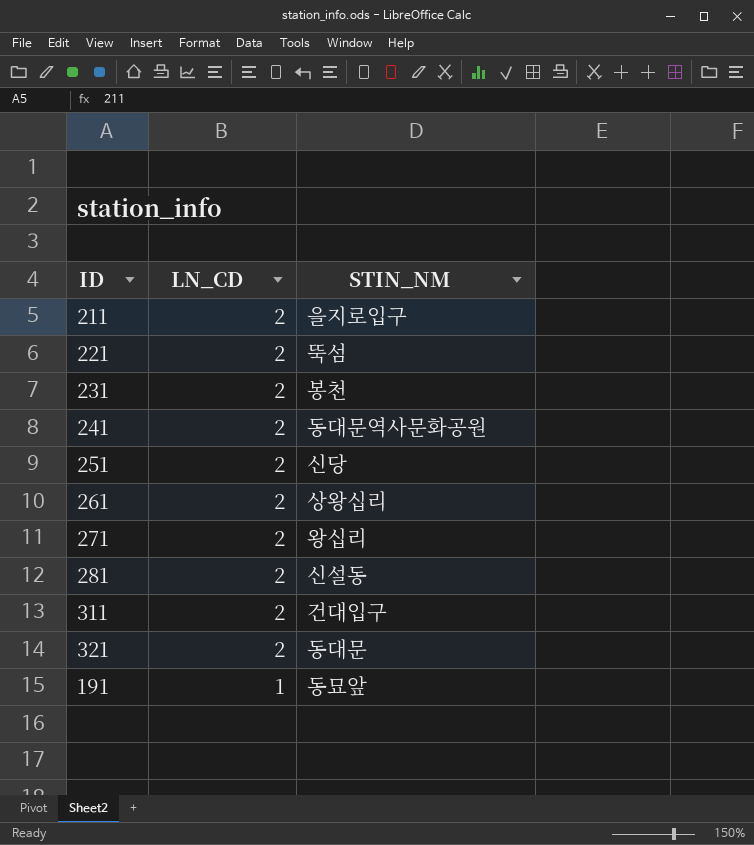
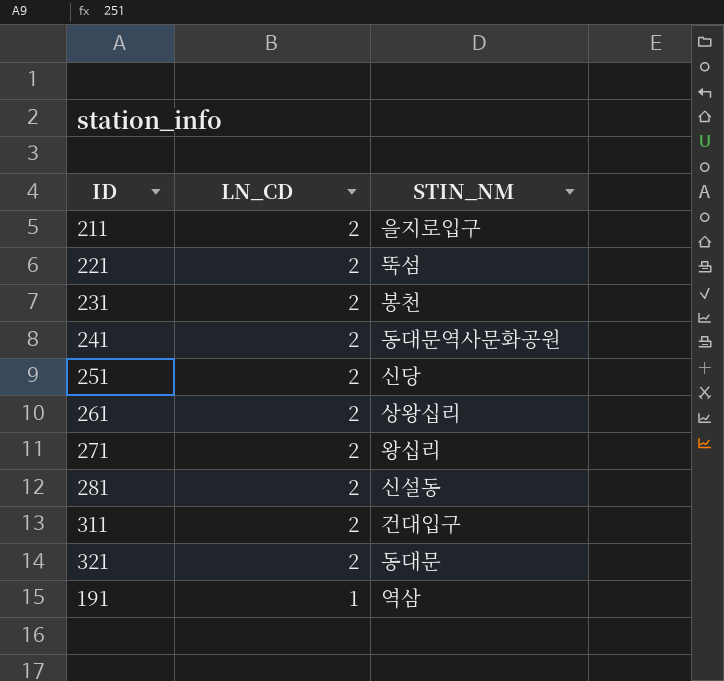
191 | STIN_NM: 동묘앞 -> 역삼

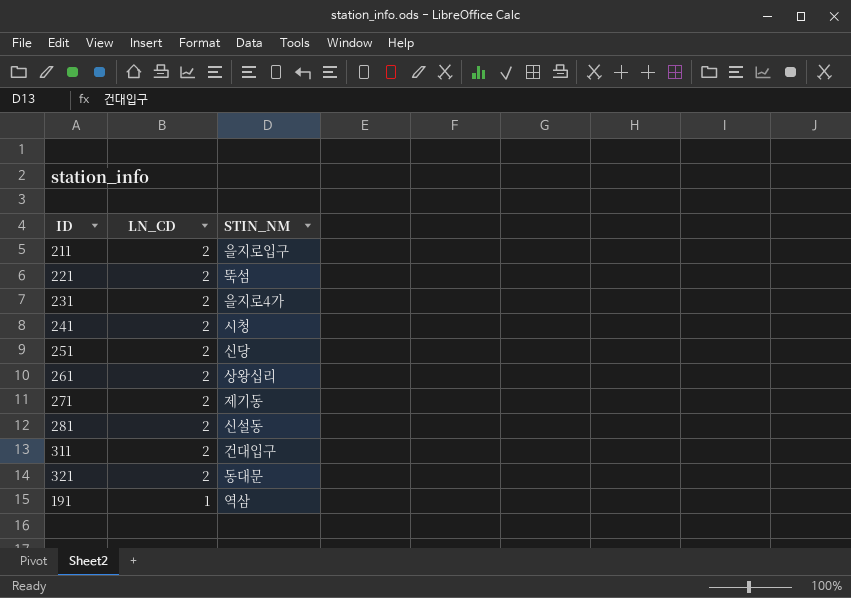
231 | STIN_NM: 봉천 -> 을지로4가
241 | STIN_NM: 동대문역사문화공원 -> 시청
271 | STIN_NM: 왕십리 -> 제기동

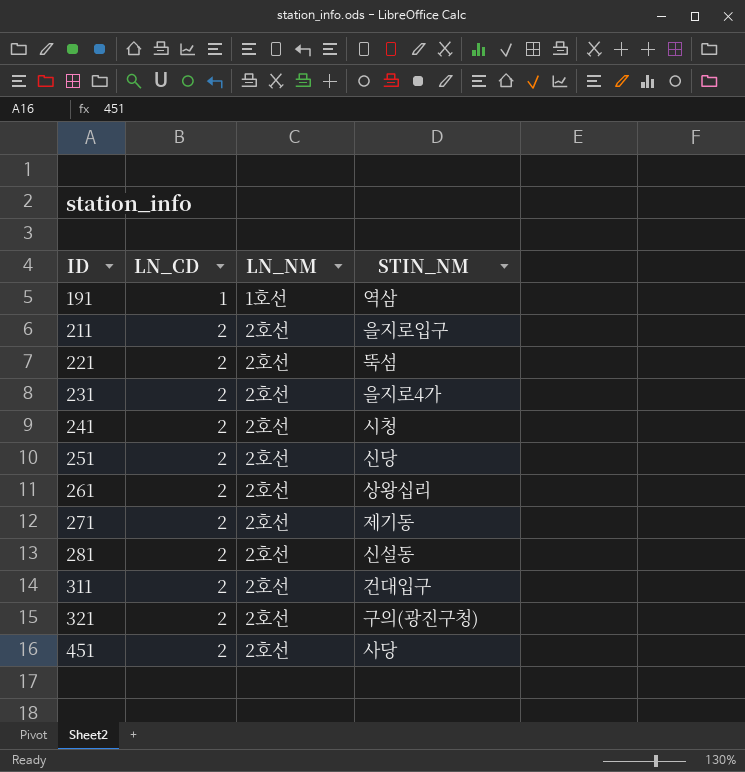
row order: LN_CD descending -> ID ascending
column LN_NM | position: none -> 3
321 | STIN_NM: 동대문 -> 구의(광진구청)
row 451: none -> 2 | 2호선 | 사당

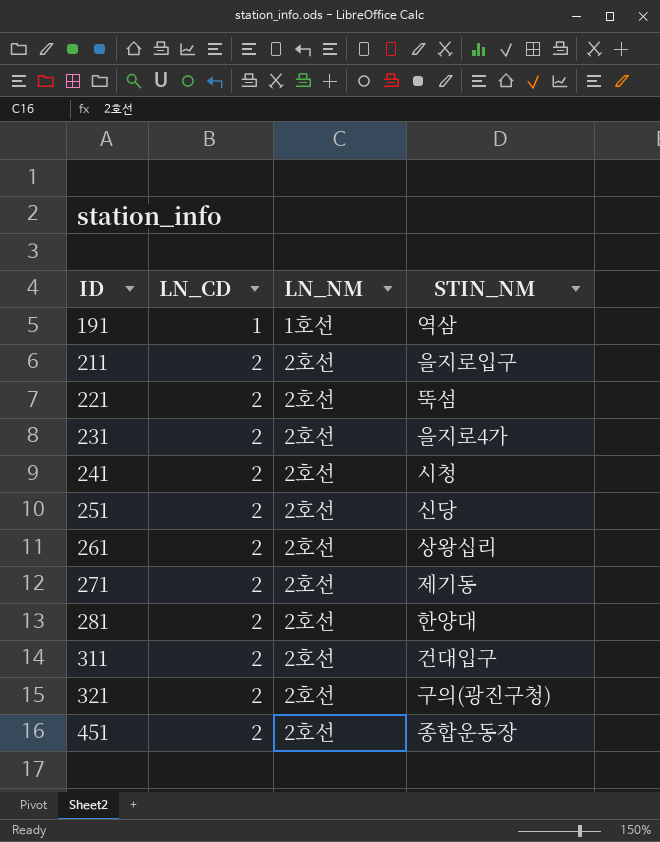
281 | STIN_NM: 신설동 -> 한양대
451 | STIN_NM: 사당 -> 종합운동장

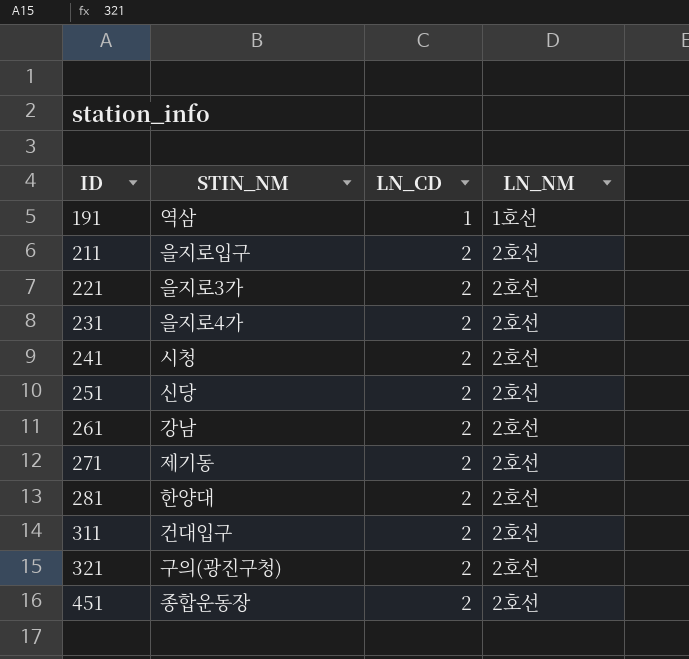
column STIN_NM | position: 4 -> 2
221 | STIN_NM: 뚝섬 -> 을지로3가
261 | STIN_NM: 상왕십리 -> 강남

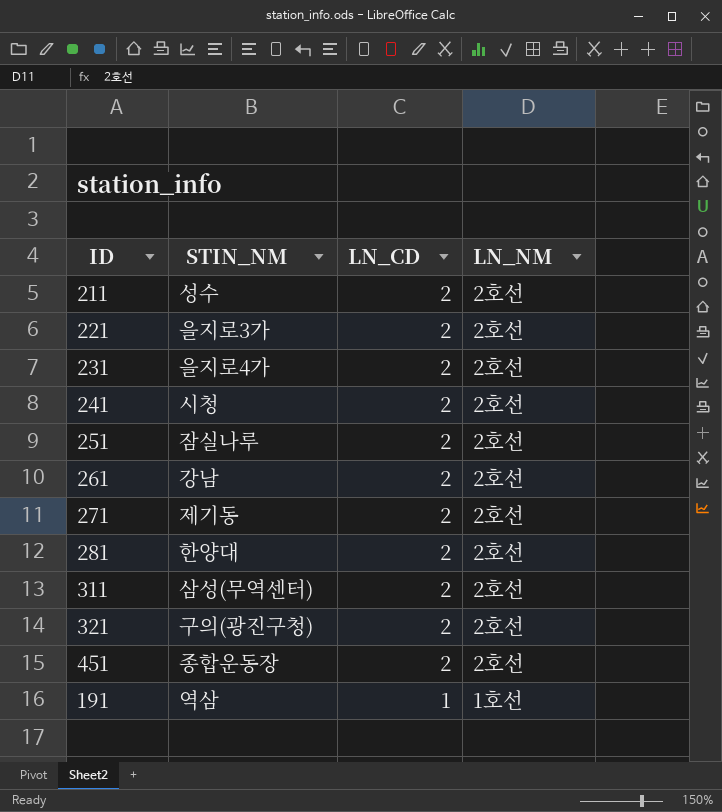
row order: ID ascending -> LN_CD descending
211 | STIN_NM: 을지로입구 -> 성수
251 | STIN_NM: 신당 -> 잠실나루
311 | STIN_NM: 건대입구 -> 삼성(무역센터)

